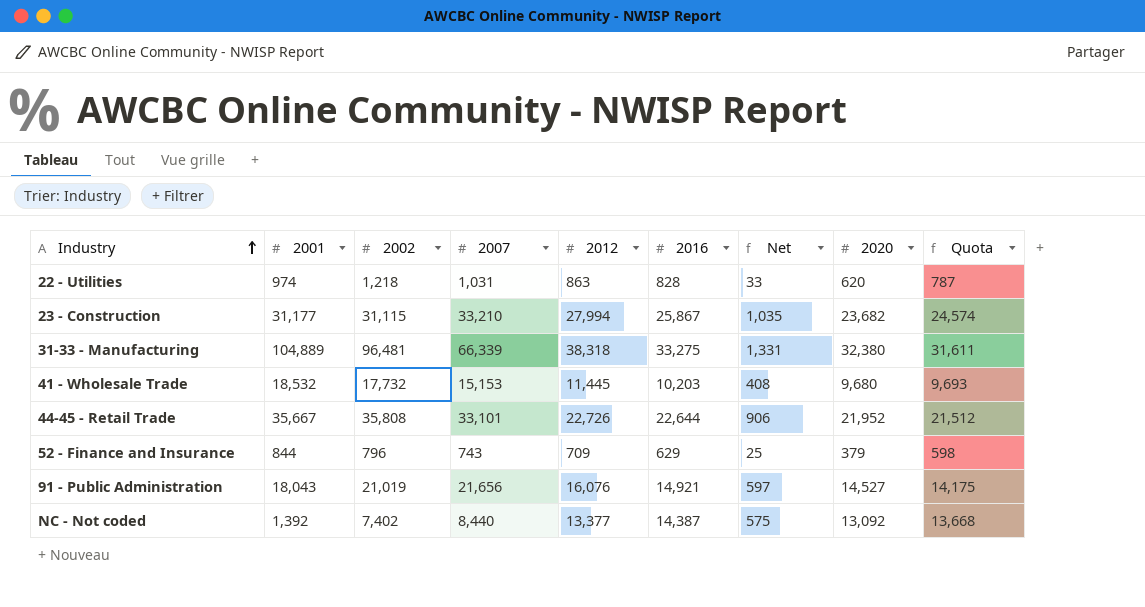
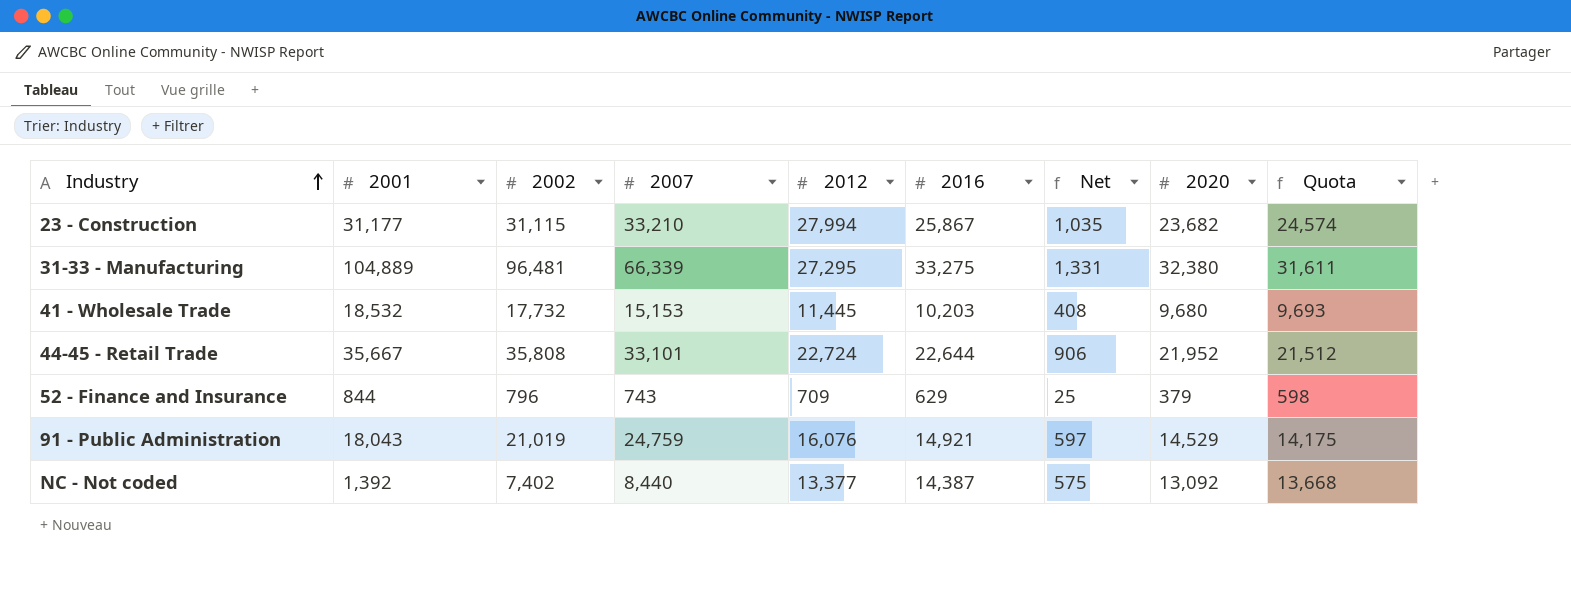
row 22 - Utilities: 974 | 1,218 | 1,031 | 863 | 828 | 33 | 620 | 787 -> none
31-33 - Manufacturing | 2012: 38,318 -> 27,295
44-45 - Retail Trade | 2012: 22,726 -> 22,724
91 - Public Administration | 2007: 21,656 -> 24,759
91 - Public Administration | 2020: 14,527 -> 14,529

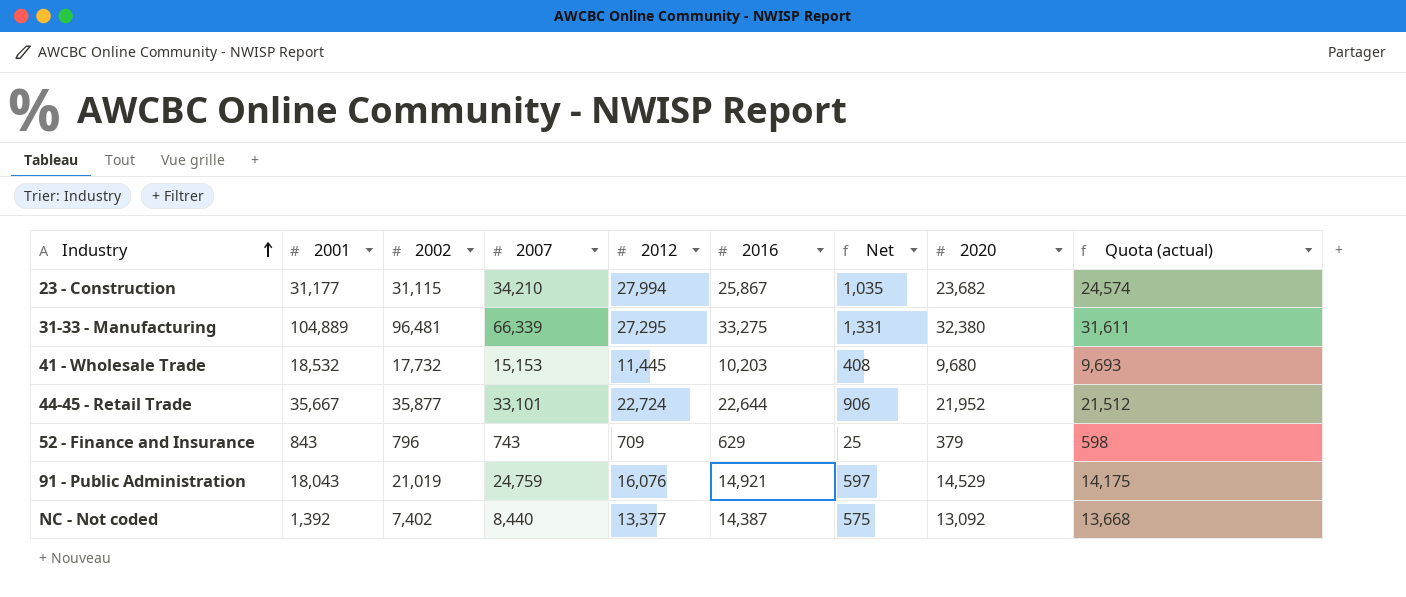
column name: Quota -> Quota (actual)
23 - Construction | 2007: 33,210 -> 34,210
44-45 - Retail Trade | 2002: 35,808 -> 35,877
52 - Finance and Insurance | 2001: 844 -> 843

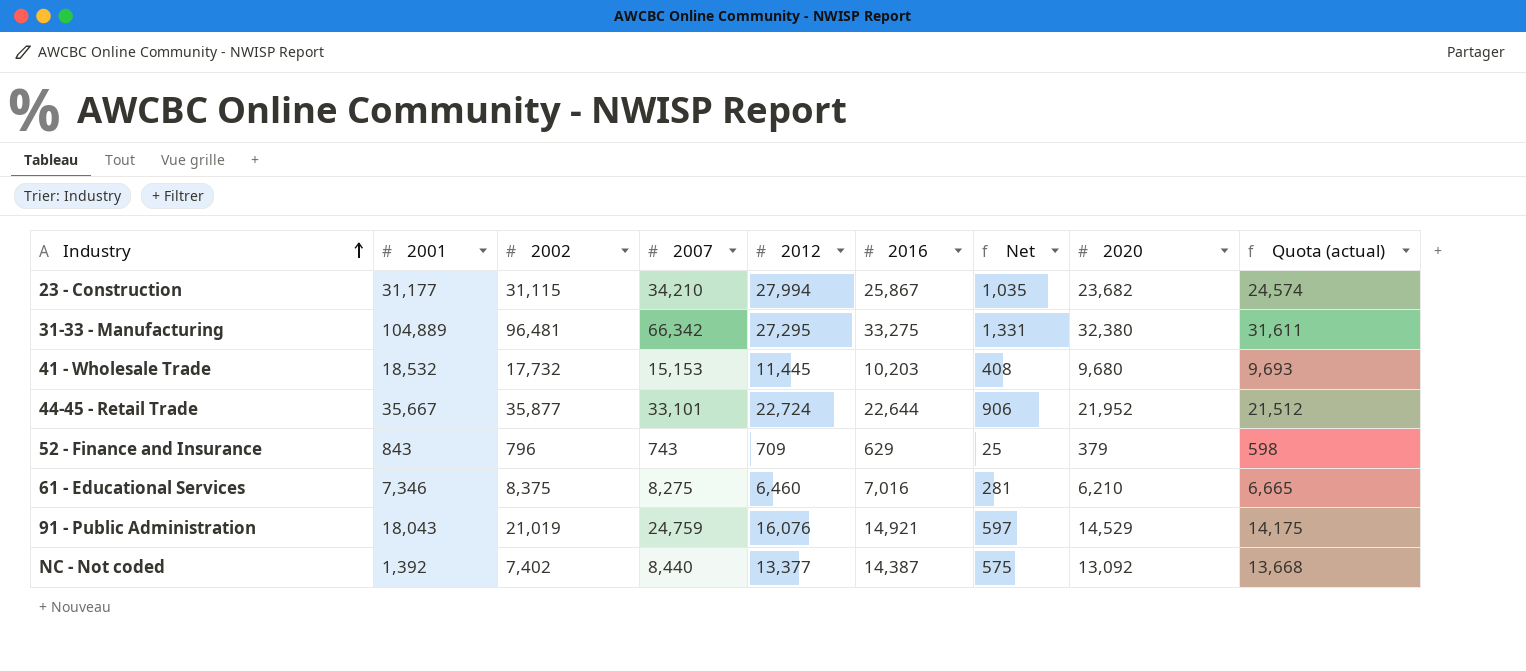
31-33 - Manufacturing | 2007: 66,339 -> 66,342
row 61 - Educational Services: none -> 7,346 | 8,375 | 8,275 | 6,460 | 7,016 | 281 | 6,210 | 6,665

